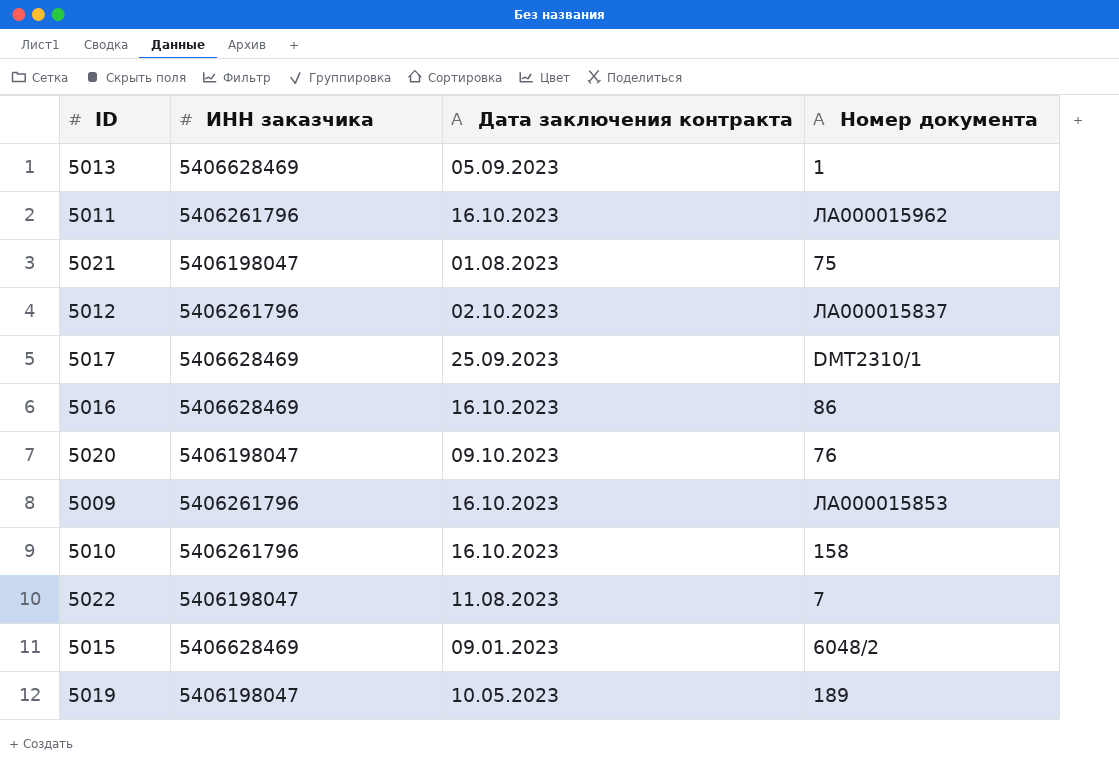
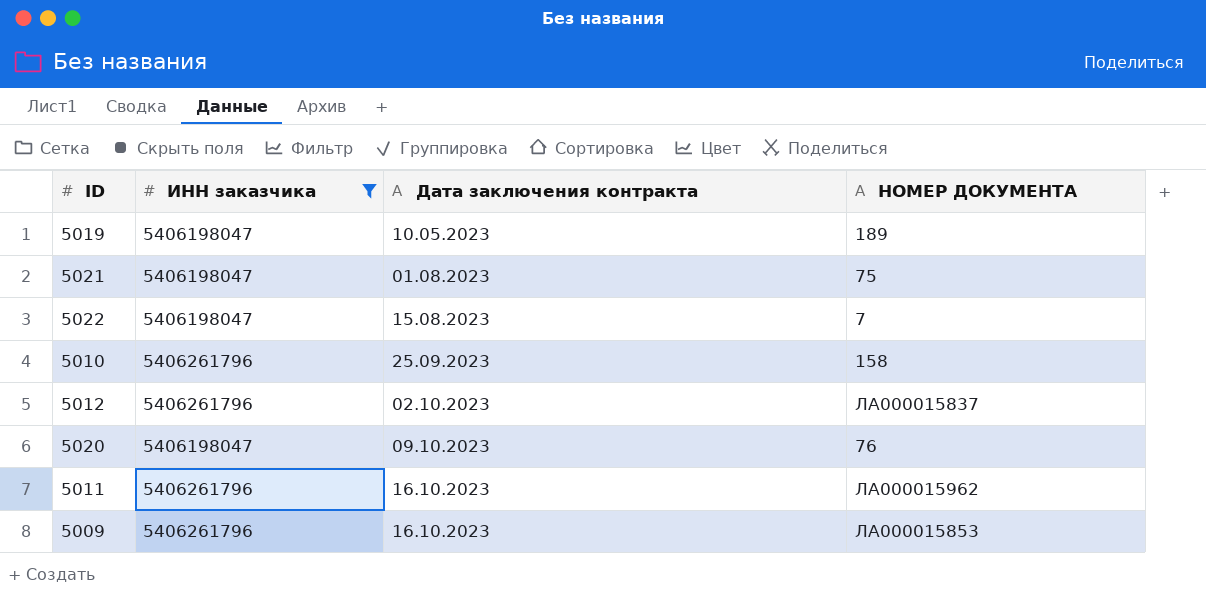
filter: none -> ИНН заказчика != 5406628469
row order: none -> Дата заключения контракта ascending
column name: Номер документа -> НОМЕР ДОКУМЕНТА
5022 | Дата заключения контракта: 11.08.2023 -> 15.08.2023
5010 | Дата заключения контракта: 16.10.2023 -> 25.09.2023

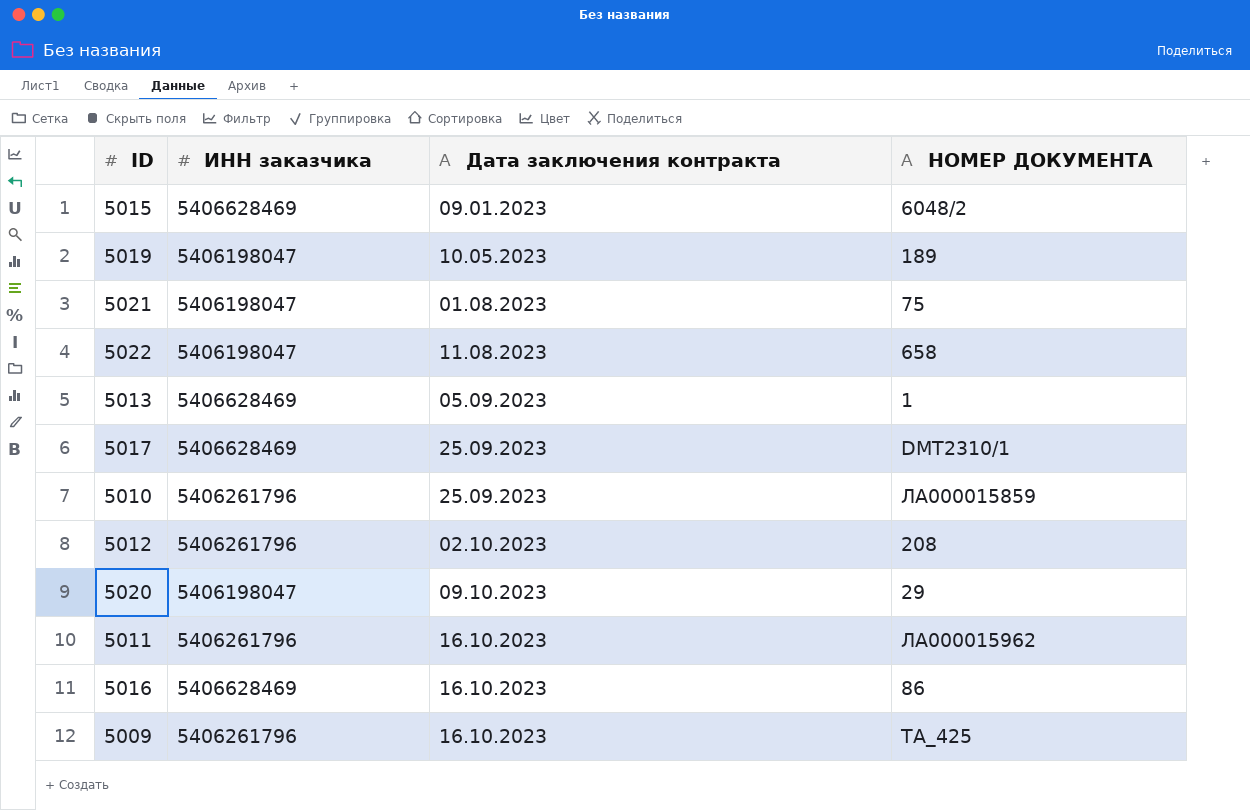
filter: ИНН заказчика != 5406628469 -> none
5022 | Дата заключения контракта: 15.08.2023 -> 11.08.2023
5022 | НОМЕР ДОКУМЕНТА: 7 -> 658
5010 | НОМЕР ДОКУМЕНТА: 158 -> ЛА000015859
5012 | НОМЕР ДОКУМЕНТА: ЛА000015837 -> 208
5020 | НОМЕР ДОКУМЕНТА: 76 -> 29
5009 | НОМЕР ДОКУМЕНТА: ЛА000015853 -> ТА_425

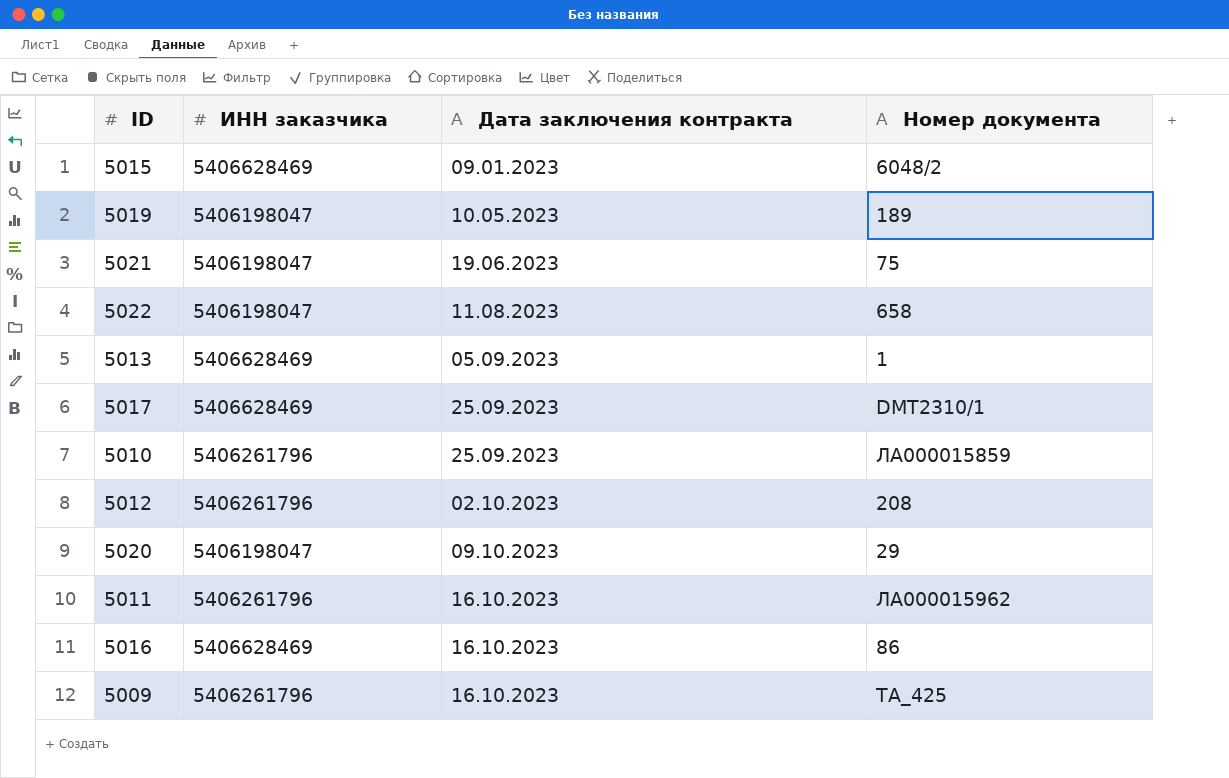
column name: НОМЕР ДОКУМЕНТА -> Номер документа
5021 | Дата заключения контракта: 01.08.2023 -> 19.06.2023

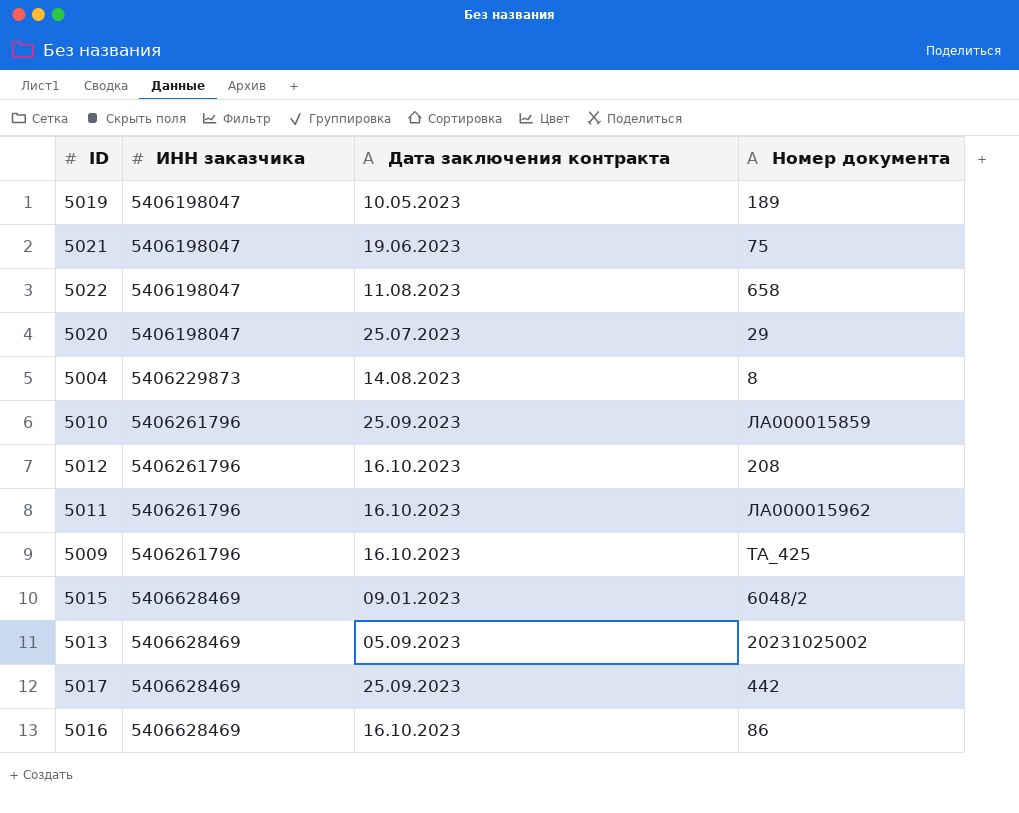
row order: Дата заключения контракта ascending -> ИНН заказчика ascending
5020 | Дата заключения контракта: 09.10.2023 -> 25.07.2023
row 5004: none -> 5406229873 | 14.08.2023 | 8
5012 | Дата заключения контракта: 02.10.2023 -> 16.10.2023
5013 | Номер документа: 1 -> 20231025002
5017 | Номер документа: DMT2310/1 -> 442

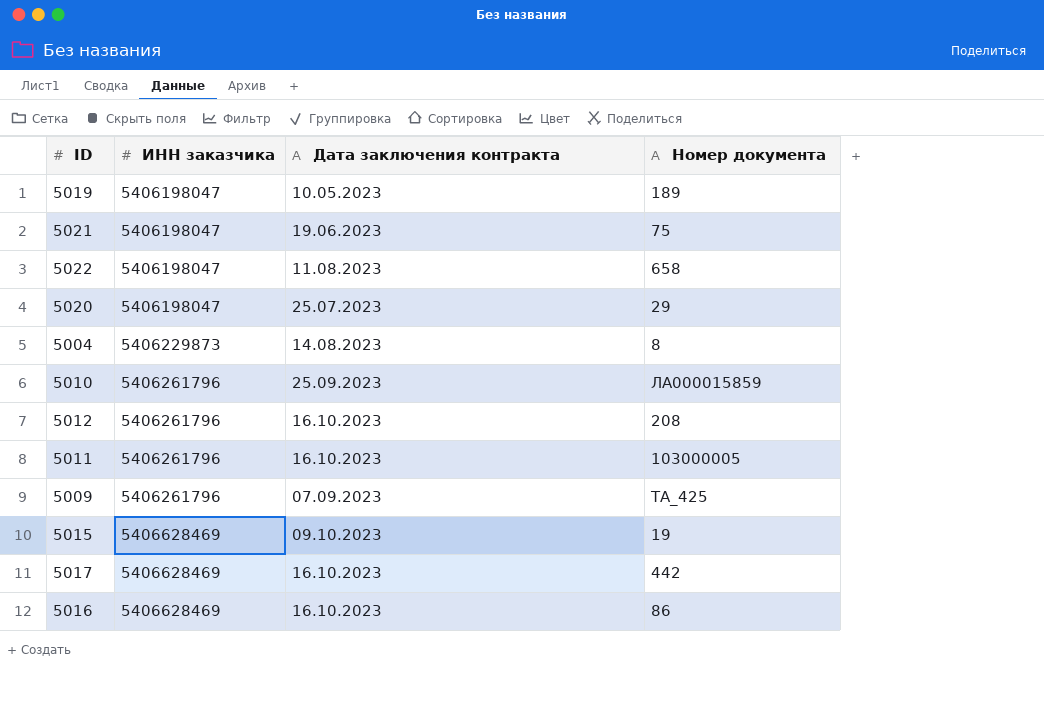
row 5013: 5406628469 | 05.09.2023 | 20231025002 -> none
5011 | Номер документа: ЛА000015962 -> 103000005
5009 | Дата заключения контракта: 16.10.2023 -> 07.09.2023
5015 | Дата заключения контракта: 09.01.2023 -> 09.10.2023
5015 | Номер документа: 6048/2 -> 19
5017 | Дата заключения контракта: 25.09.2023 -> 16.10.2023

